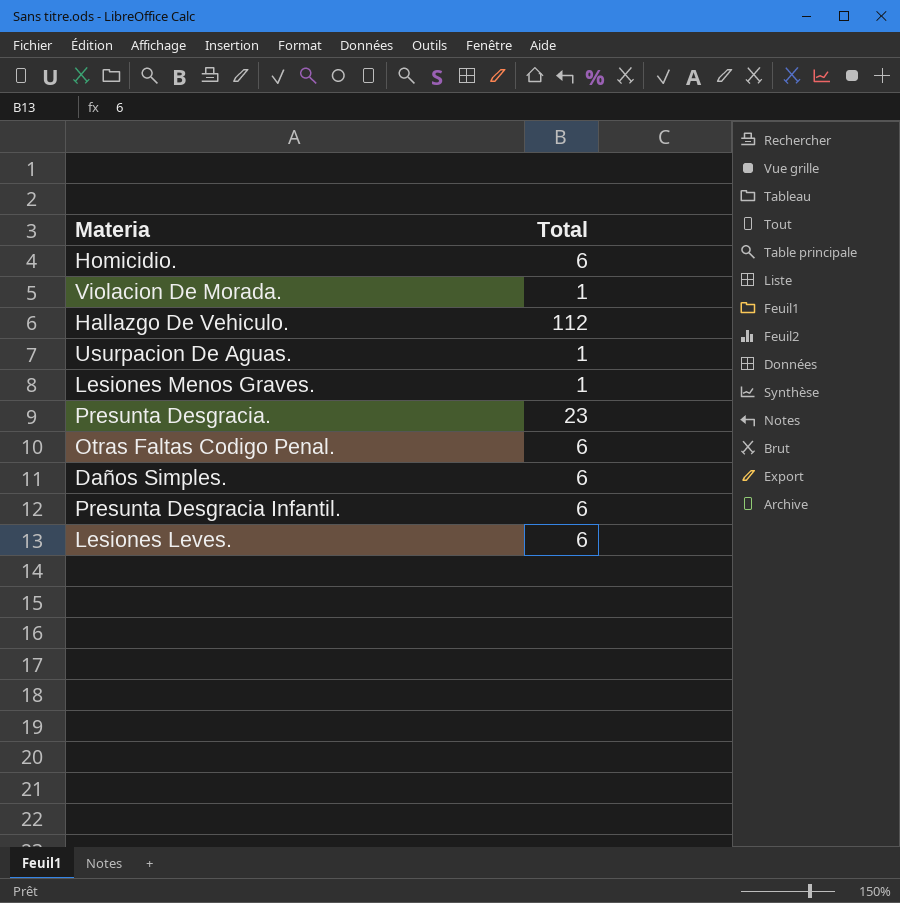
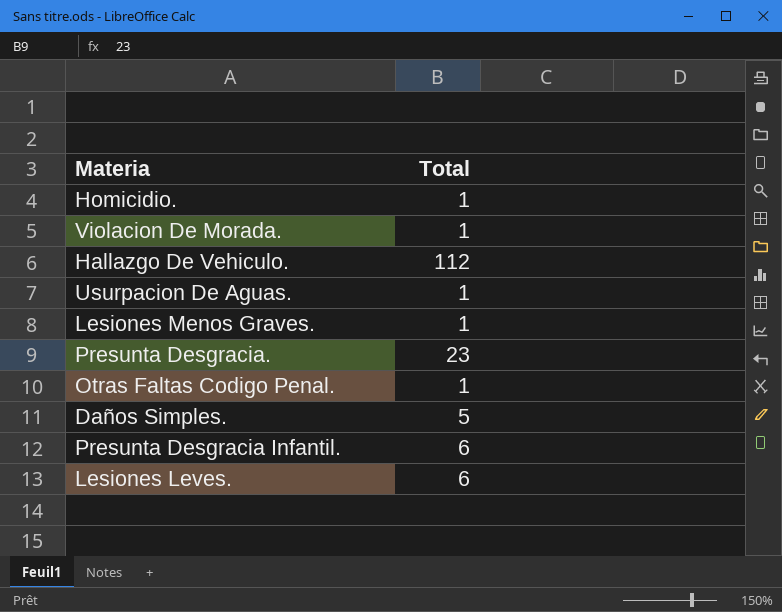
Homicidio. | Total: 6 -> 1
Otras Faltas Codigo Penal. | Total: 6 -> 1
Daños Simples. | Total: 6 -> 5

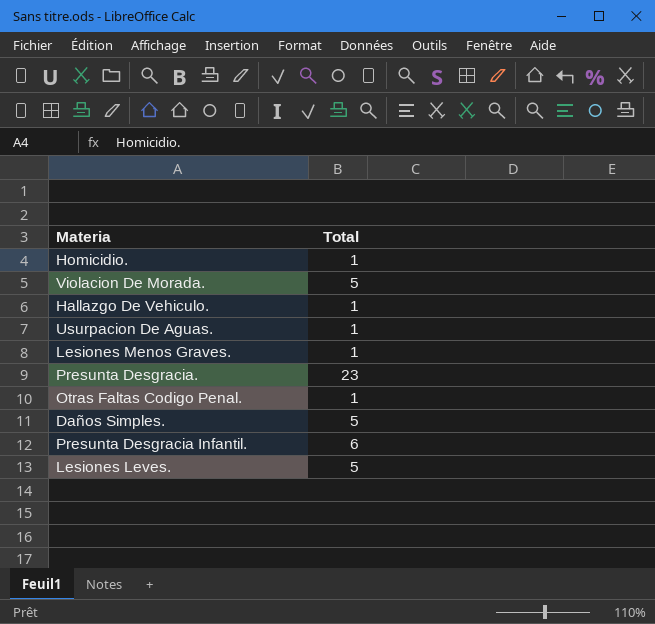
Violacion De Morada. | Total: 1 -> 5
Hallazgo De Vehiculo. | Total: 112 -> 1
Lesiones Leves. | Total: 6 -> 5

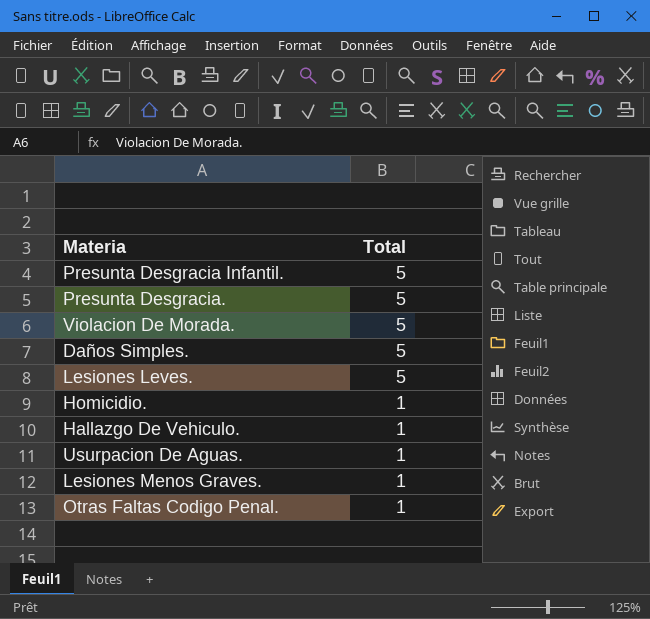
row order: none -> Total descending
Presunta Desgracia Infantil. | Total: 6 -> 5
Presunta Desgracia. | Total: 23 -> 5

